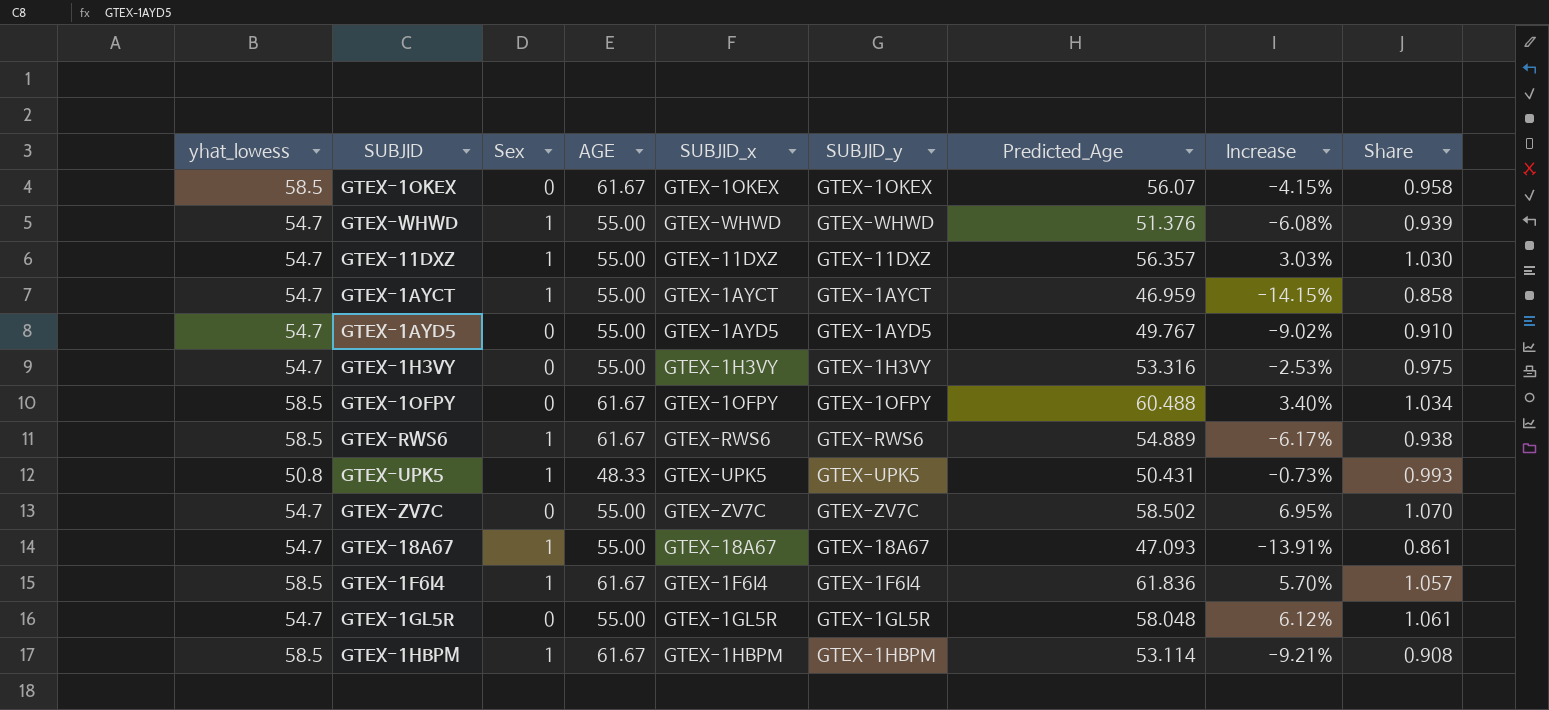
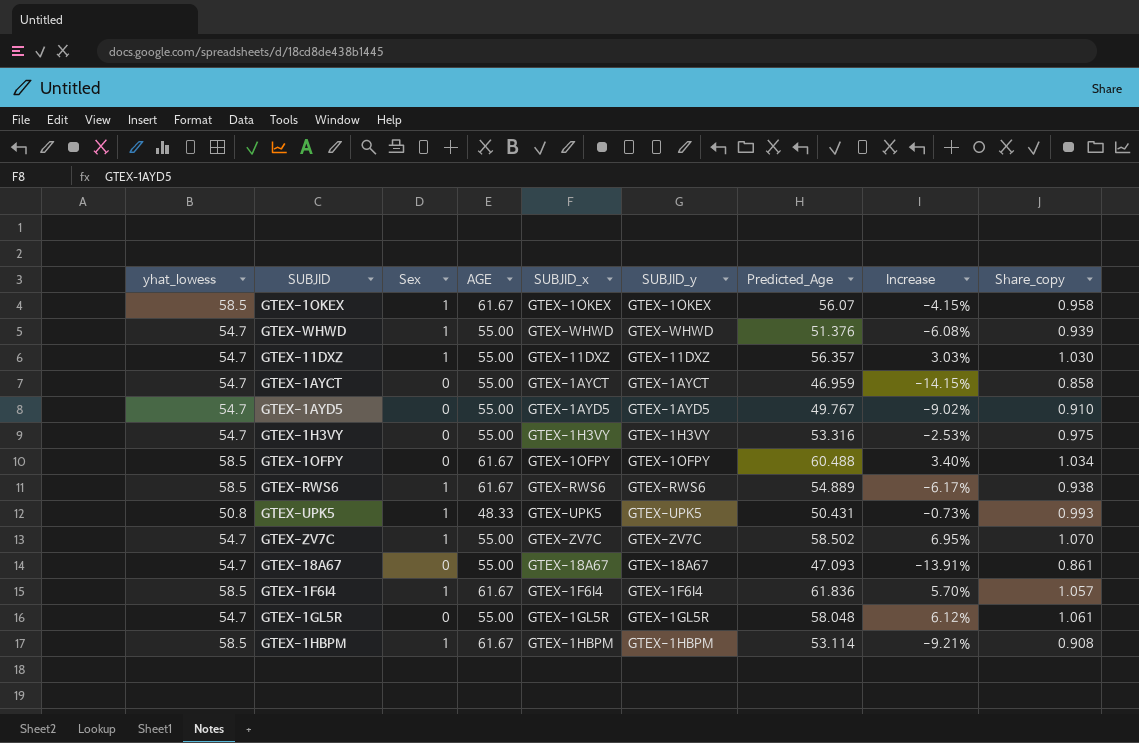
column name: Share -> Share_copy
GTEX-1OKEX | Sex: 0 -> 1
GTEX-1AYCT | Sex: 1 -> 0
GTEX-ZV7C | Sex: 0 -> 1
GTEX-18A67 | Sex: 1 -> 0

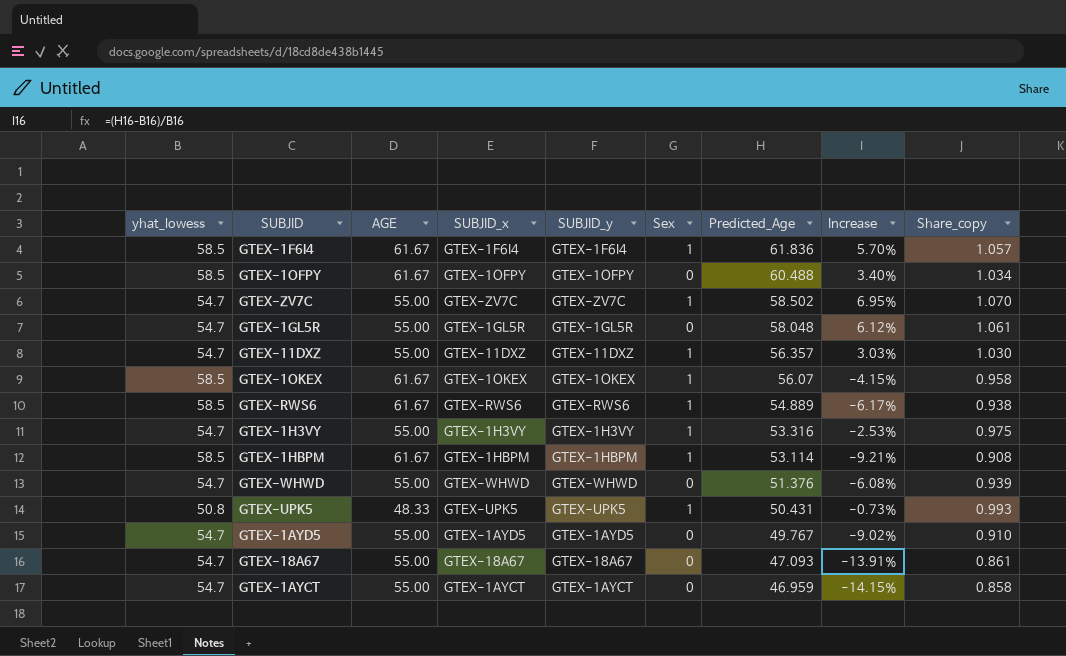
row order: none -> Predicted_Age descending
column Sex | position: 3 -> 6
GTEX-1H3VY | Sex: 0 -> 1
GTEX-WHWD | Sex: 1 -> 0

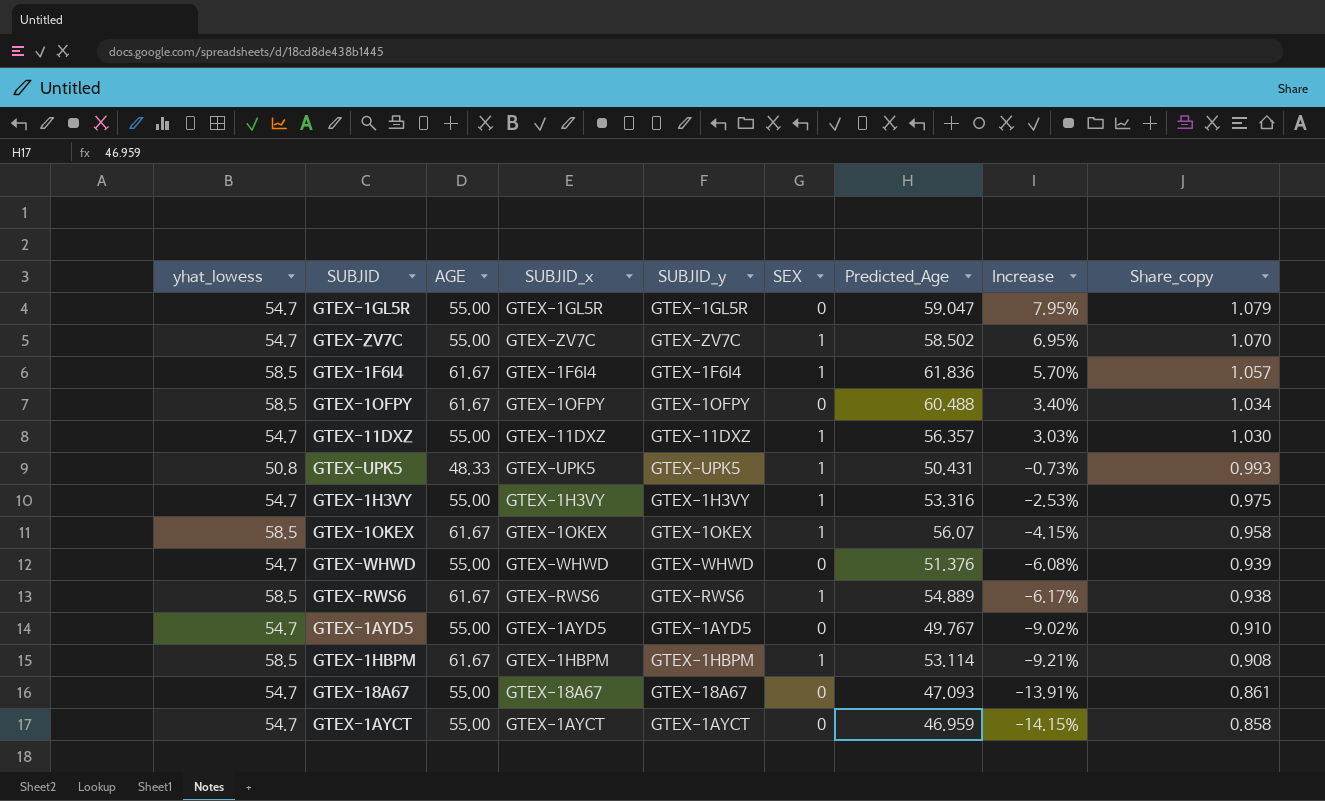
row order: Predicted_Age descending -> Increase descending
column name: Sex -> SEX
GTEX-1GL5R | Predicted_Age: 58.048 -> 59.047
GTEX-1GL5R | Increase: 6.12% -> 7.95%
GTEX-1GL5R | Share_copy: 1.061 -> 1.079

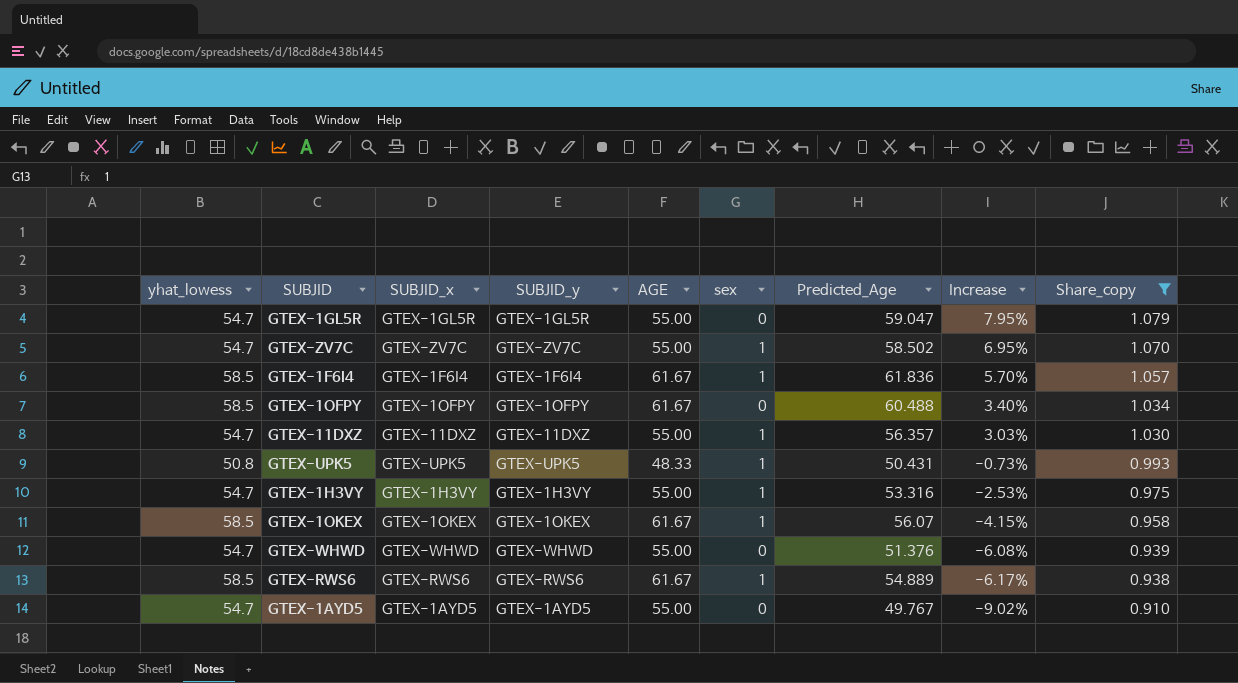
filter: none -> Share_copy >= 0.910
column AGE | position: 3 -> 5
column name: SEX -> sex

